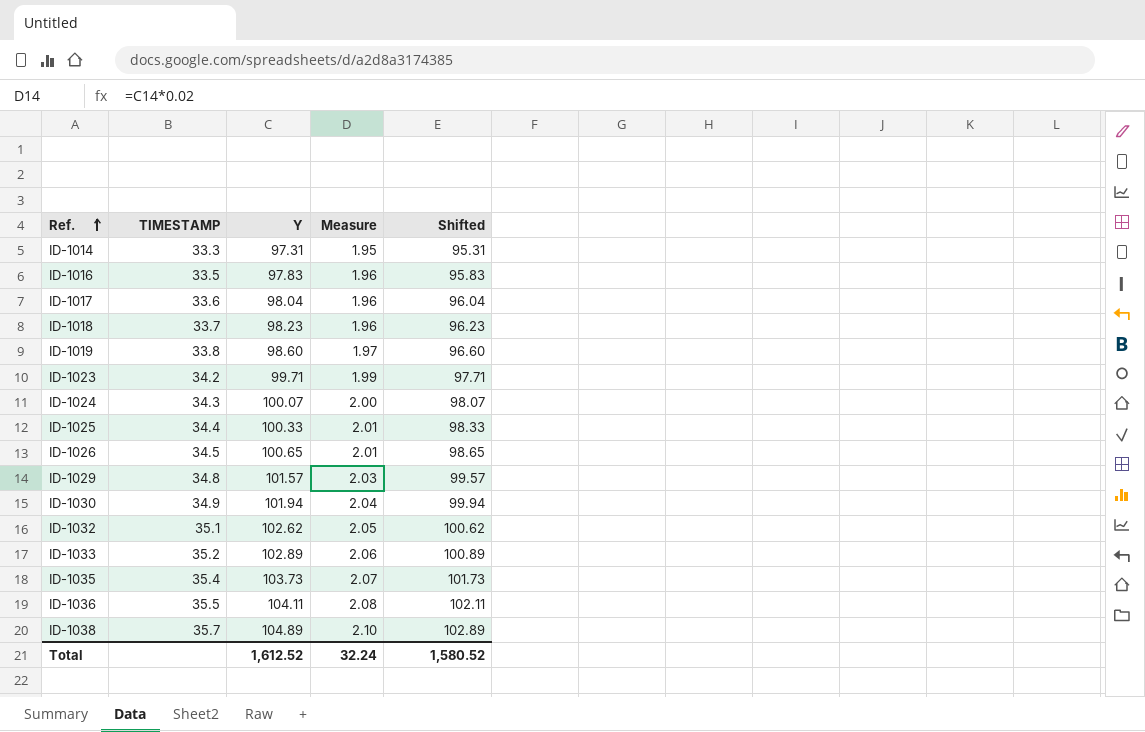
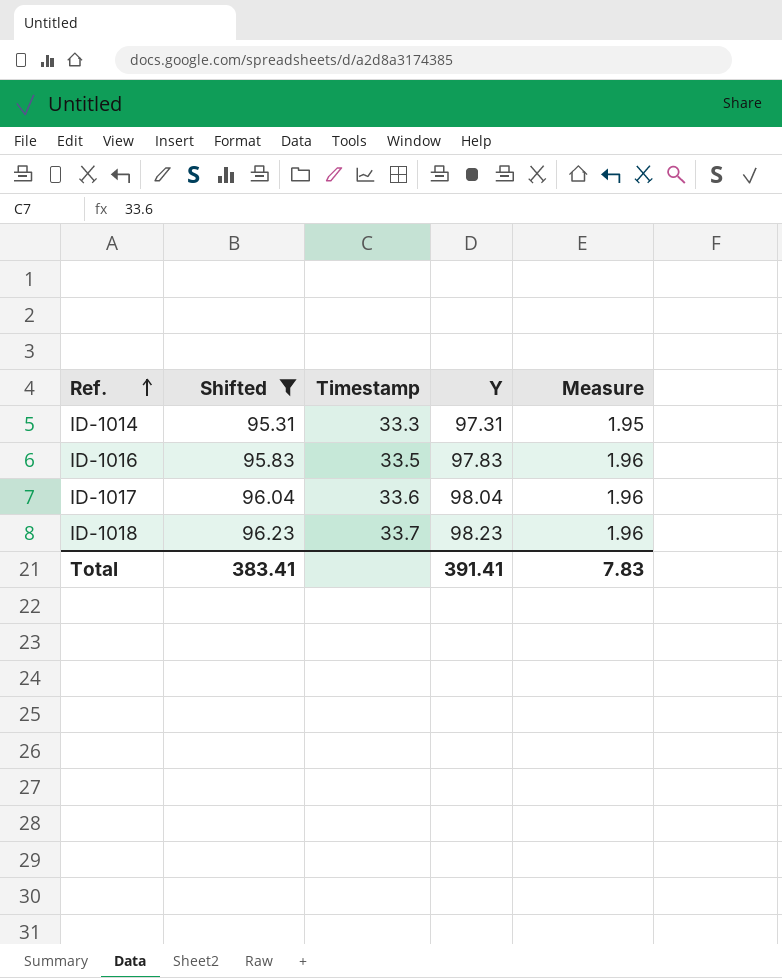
filter: none -> Shifted <= 96.23
column Shifted | position: 5 -> 2
column name: TIMESTAMP -> Timestamp
Total | Shifted: 1,580.52 -> 383.41
Total | Y: 1,612.52 -> 391.41
Total | Measure: 32.24 -> 7.83

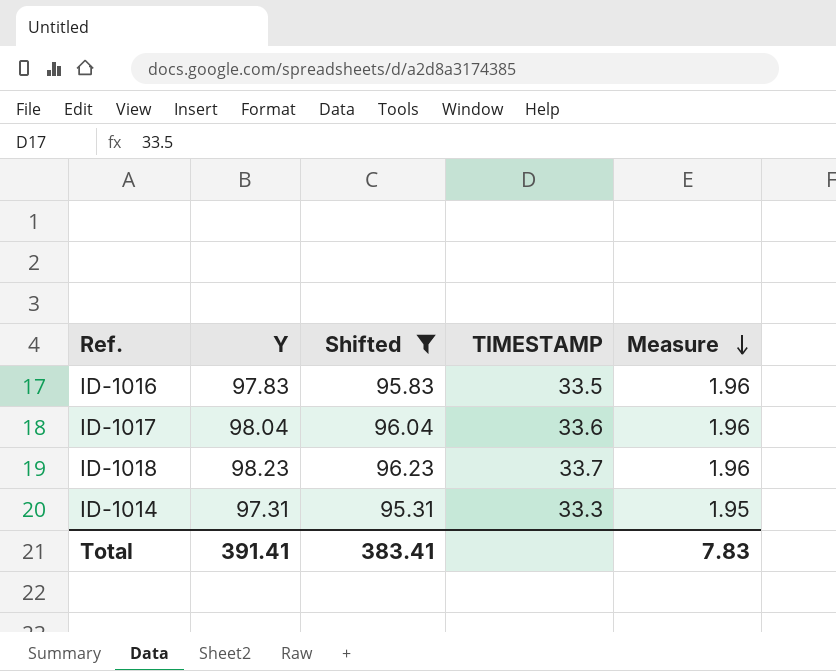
row order: Ref. ascending -> Measure descending
column Y | position: 4 -> 2
column name: Timestamp -> TIMESTAMP

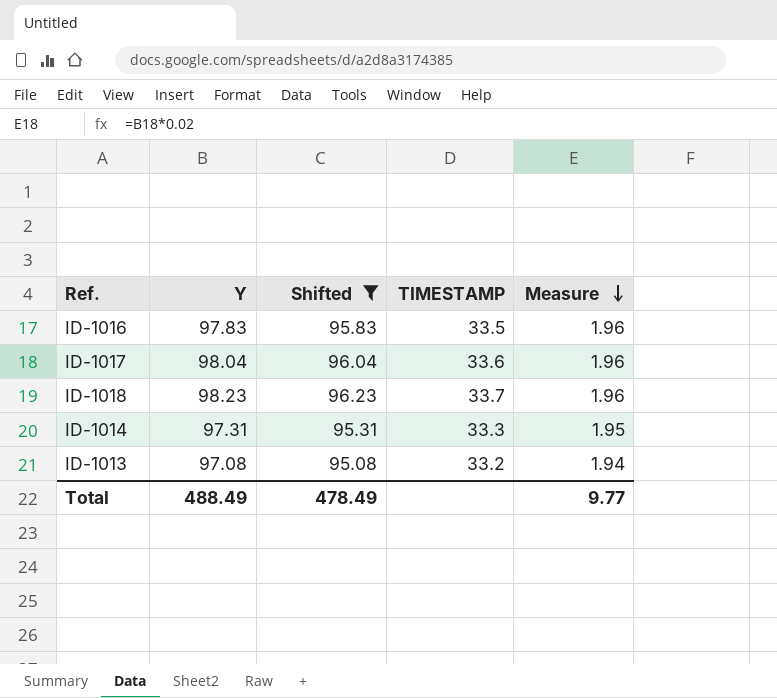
row ID-1013: none -> 97.08 | 95.08 | 33.2 | 1.94
Total | Y: 391.41 -> 488.49
Total | Shifted: 383.41 -> 478.49
Total | Measure: 7.83 -> 9.77

